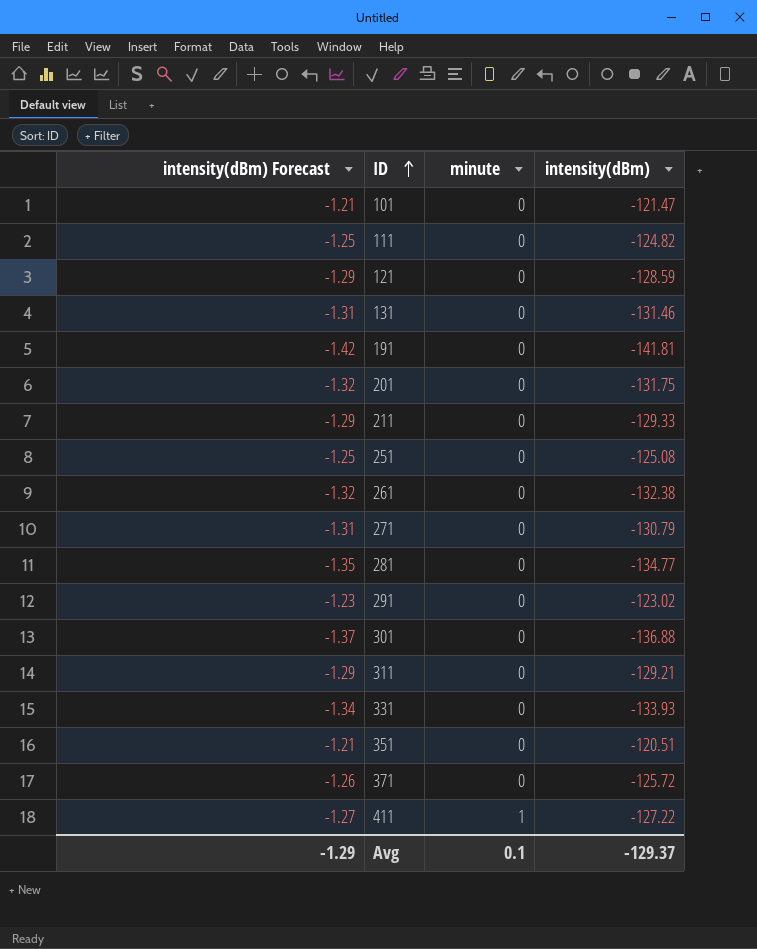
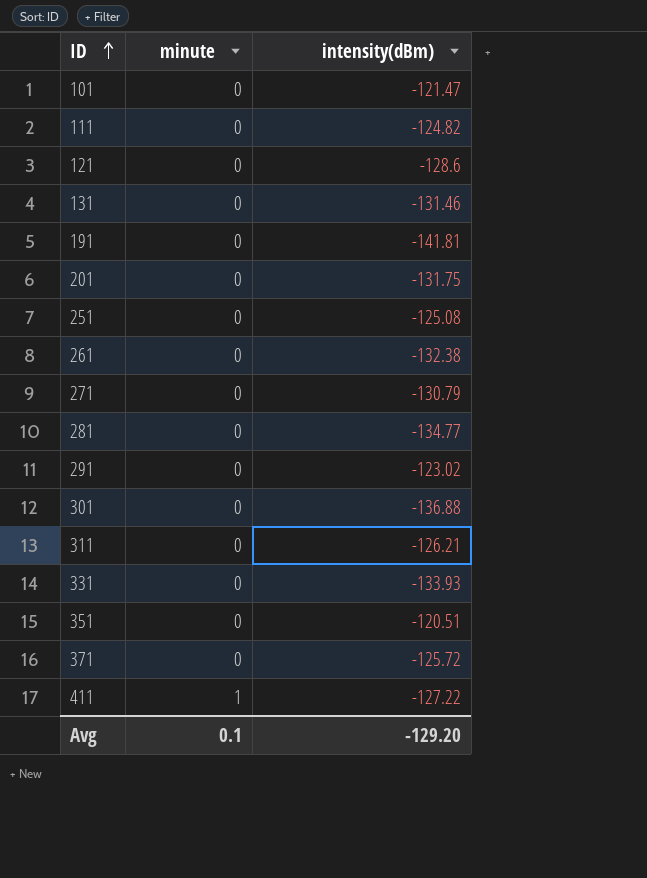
column intensity(dBm) Forecast | formula: [intensity(dBm)] * 0.01 -> none
row 211: -1.29 | 0 | -129.33 -> none
121 | intensity(dBm): -128.59 -> -128.6
311 | intensity(dBm): -129.21 -> -126.21
Avg | intensity(dBm): -129.37 -> -129.20

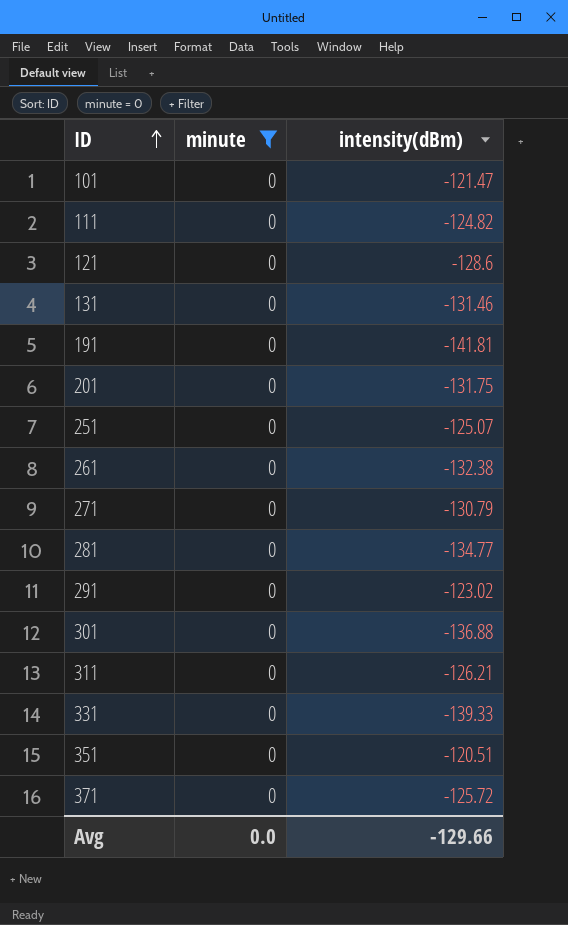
filter: none -> minute = 0
251 | intensity(dBm): -125.08 -> -125.07
331 | intensity(dBm): -133.93 -> -139.33
Avg | minute: 0.1 -> 0.0
Avg | intensity(dBm): -129.20 -> -129.66

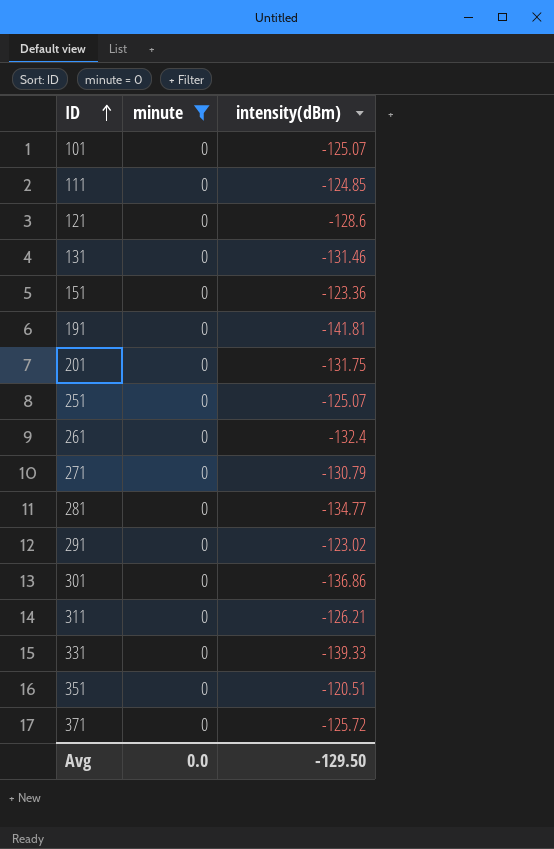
101 | intensity(dBm): -121.47 -> -125.07
111 | intensity(dBm): -124.82 -> -124.85
row 151: none -> 0 | -123.36
261 | intensity(dBm): -132.38 -> -132.4
301 | intensity(dBm): -136.88 -> -136.86
Avg | intensity(dBm): -129.66 -> -129.50

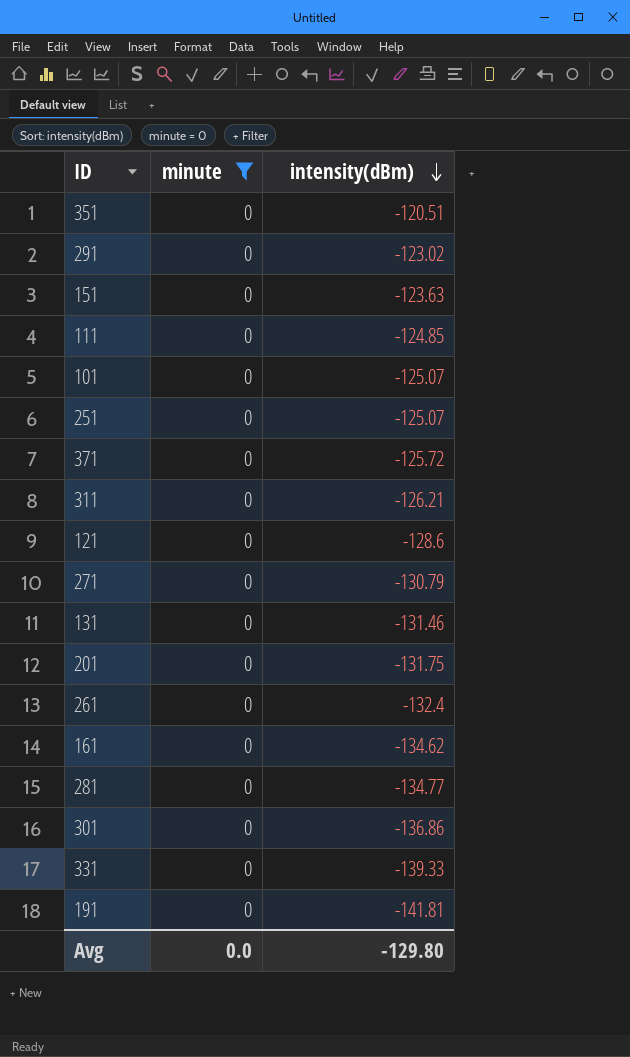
row order: ID ascending -> intensity(dBm) descending
151 | intensity(dBm): -123.36 -> -123.63
row 161: none -> 0 | -134.62
Avg | intensity(dBm): -129.50 -> -129.80

